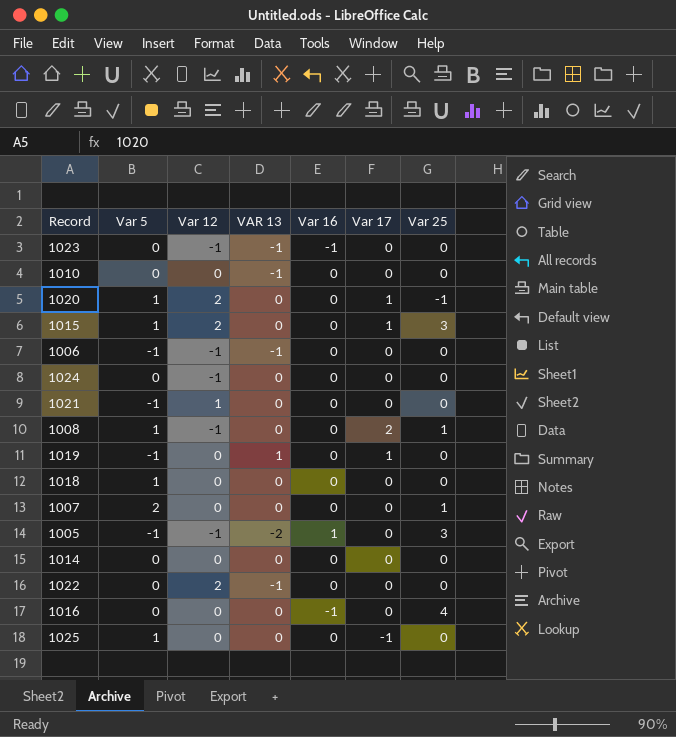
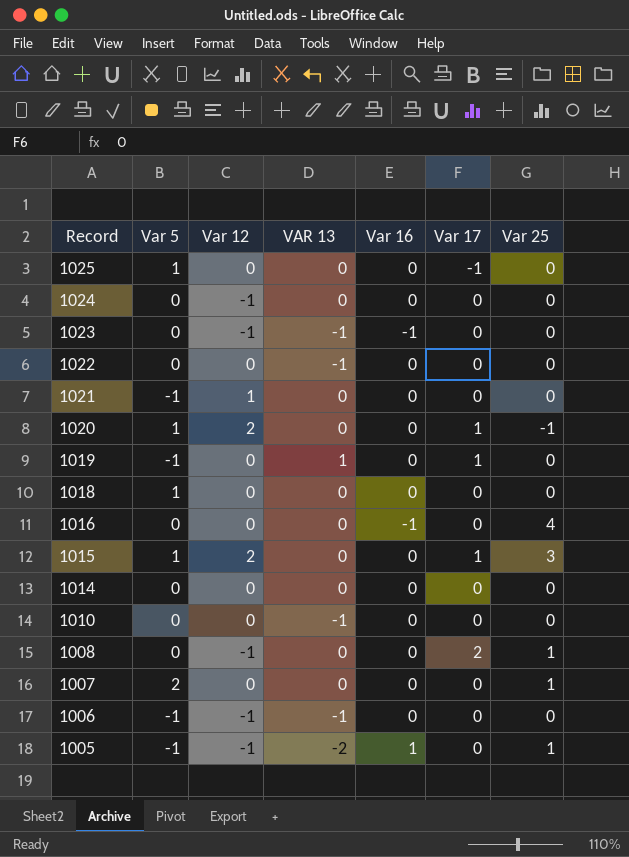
row order: none -> Record descending
1022 | Var 12: 2 -> 0
1008 | Var 5: 1 -> 0
1005 | Var 25: 3 -> 1

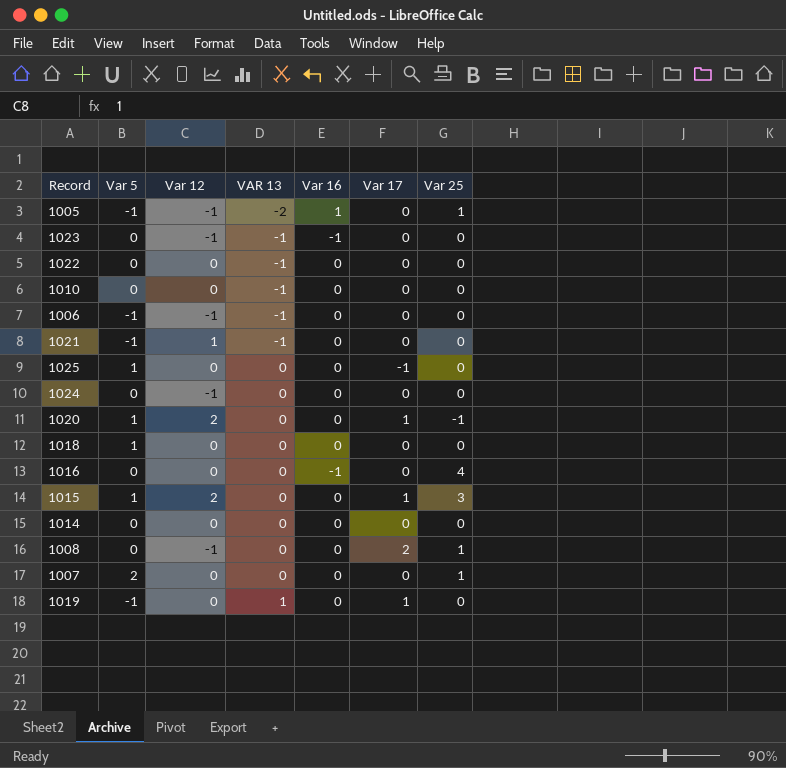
row order: Record descending -> VAR 13 ascending
1021 | VAR 13: 0 -> -1

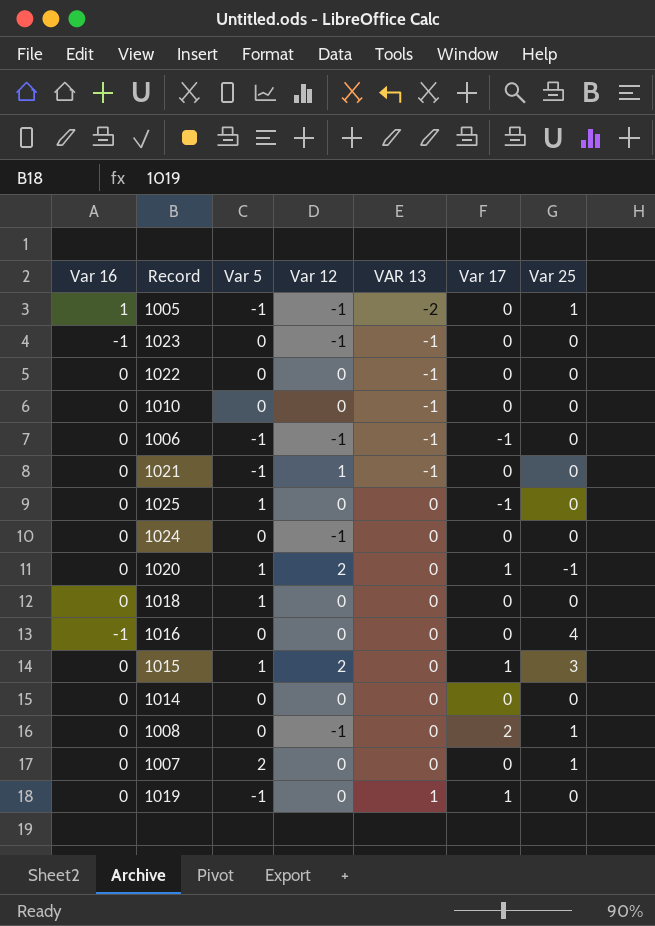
column Var 16 | position: 5 -> 1
1006 | Var 17: 0 -> -1

